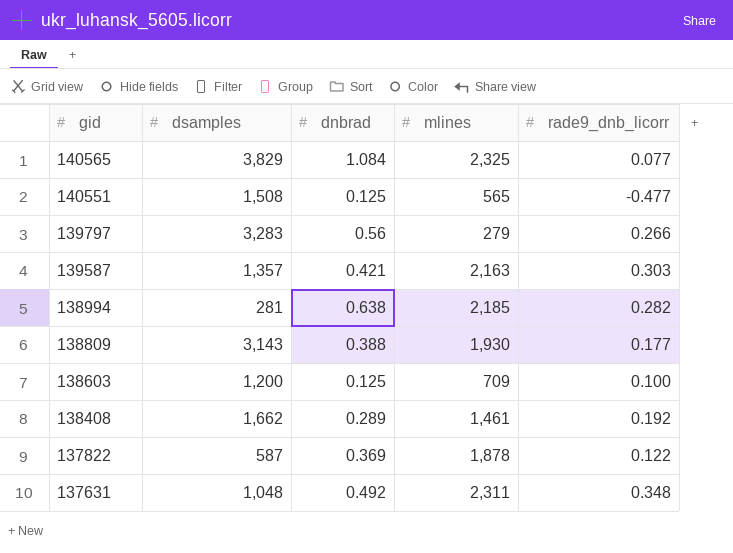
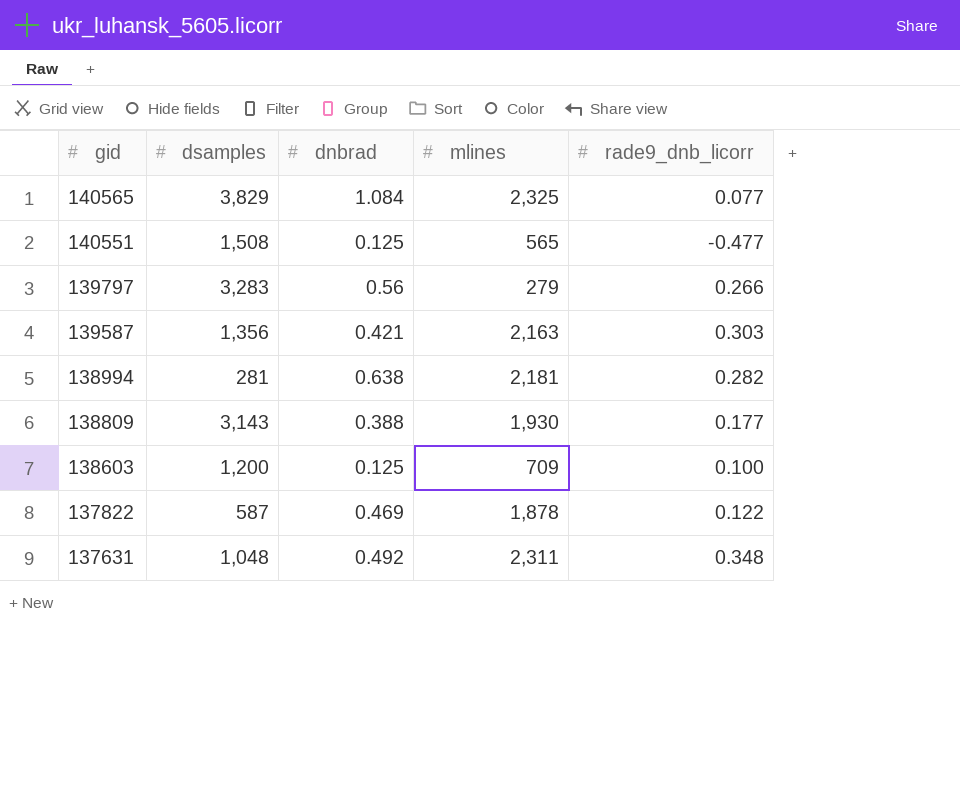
row 138408: 1,662 | 0.289 | 1,461 | 0.192 -> none
139587 | dsamples: 1,357 -> 1,356
138994 | mlines: 2,185 -> 2,181
137822 | dnbrad: 0.369 -> 0.469

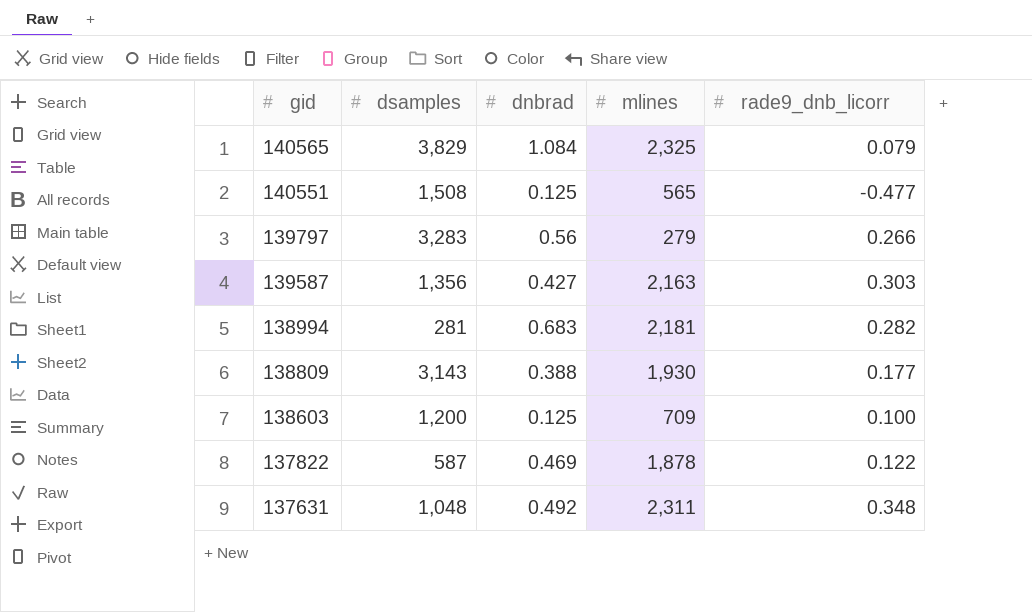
140565 | rade9_dnb_licorr: 0.077 -> 0.079
139587 | dnbrad: 0.421 -> 0.427
138994 | dnbrad: 0.638 -> 0.683

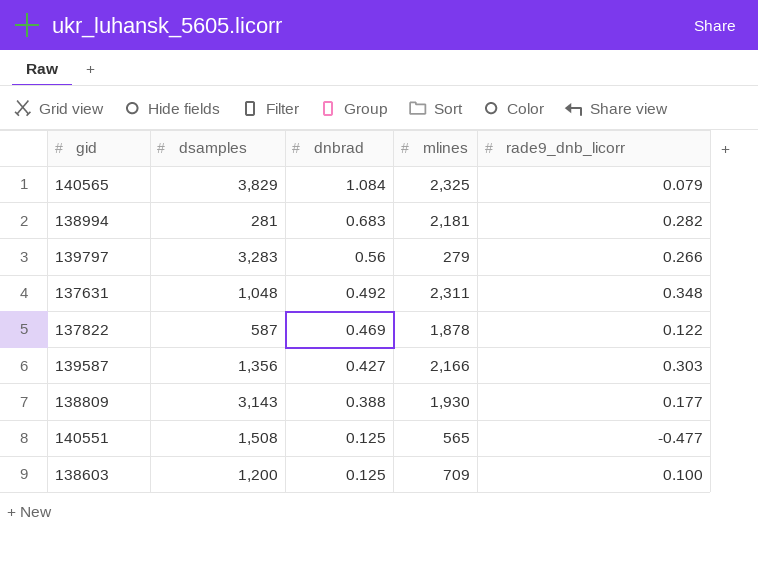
row order: gid descending -> dnbrad descending
139587 | mlines: 2,163 -> 2,166

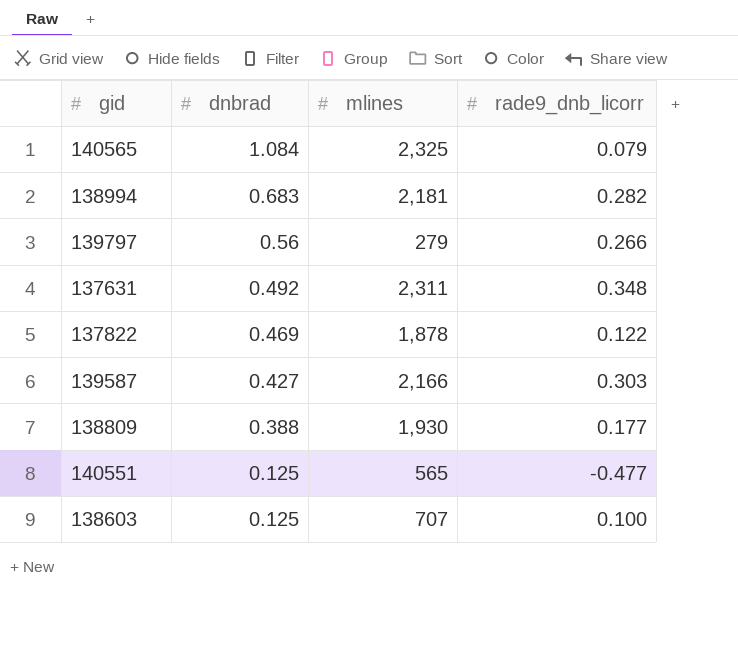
column dsamples | position: 2 -> none
138603 | mlines: 709 -> 707

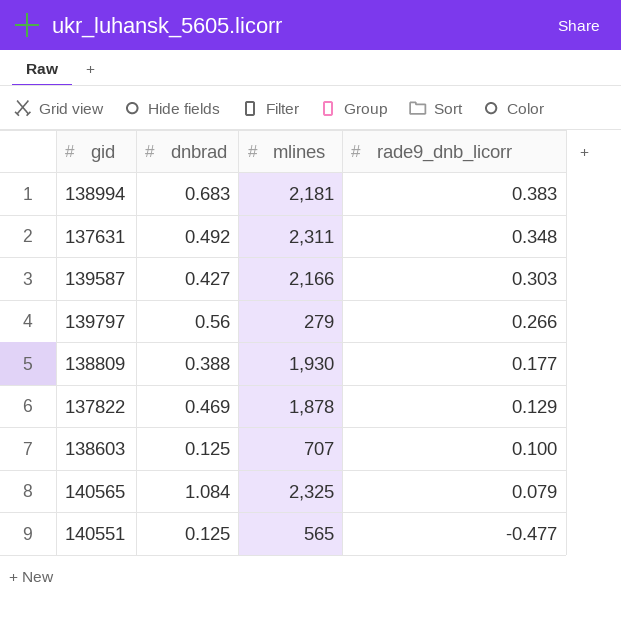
row order: dnbrad descending -> rade9_dnb_licorr descending
138994 | rade9_dnb_licorr: 0.282 -> 0.383
137822 | rade9_dnb_licorr: 0.122 -> 0.129

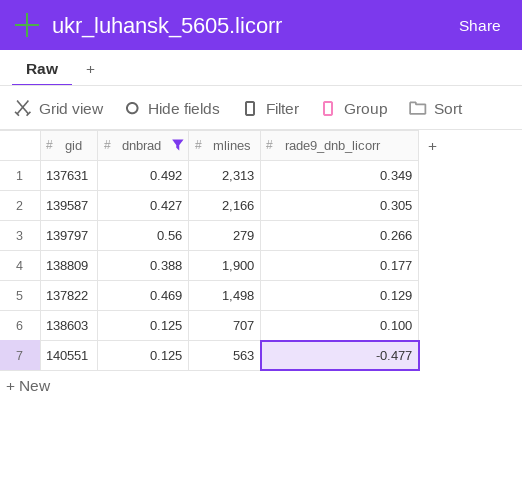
filter: none -> dnbrad <= 0.56
137631 | mlines: 2,311 -> 2,313
137631 | rade9_dnb_licorr: 0.348 -> 0.349
139587 | rade9_dnb_licorr: 0.303 -> 0.305
138809 | mlines: 1,930 -> 1,900
137822 | mlines: 1,878 -> 1,498
140551 | mlines: 565 -> 563

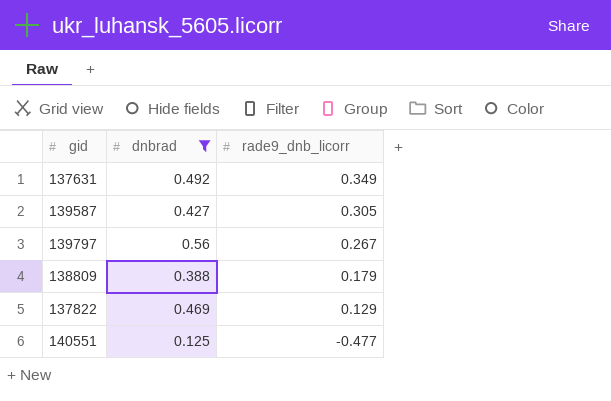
column mlines | position: 3 -> none
row 138603: 0.125 | 707 | 0.100 -> none
139797 | rade9_dnb_licorr: 0.266 -> 0.267
138809 | rade9_dnb_licorr: 0.177 -> 0.179

